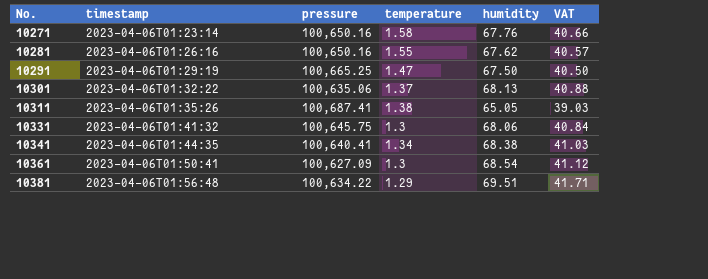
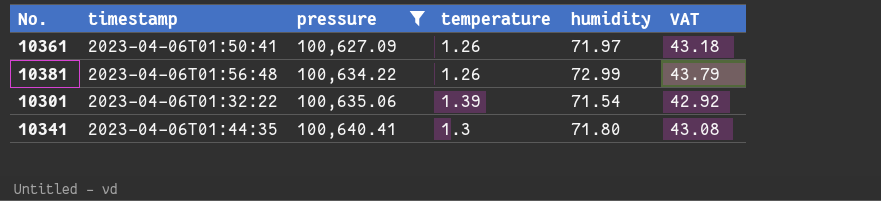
filter: none -> pressure <= 100,640.41
row order: No. ascending -> pressure ascending
10361 | temperature: 1.3 -> 1.26
10361 | humidity: 68.54 -> 71.97
10361 | VAT: 41.12 -> 43.18
10381 | temperature: 1.29 -> 1.26
10381 | humidity: 69.51 -> 72.99
10381 | VAT: 41.71 -> 43.79
10301 | temperature: 1.37 -> 1.39
10301 | humidity: 68.13 -> 71.54
10301 | VAT: 40.88 -> 42.92
10341 | temperature: 1.34 -> 1.3
10341 | humidity: 68.38 -> 71.80
10341 | VAT: 41.03 -> 43.08

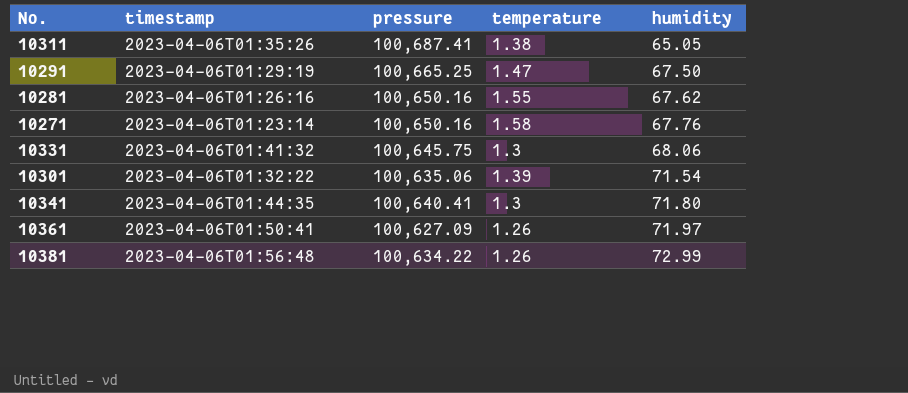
filter: pressure <= 100,640.41 -> none
row order: pressure ascending -> humidity ascending
column VAT | formula: [humidity] * 0.6 -> none

